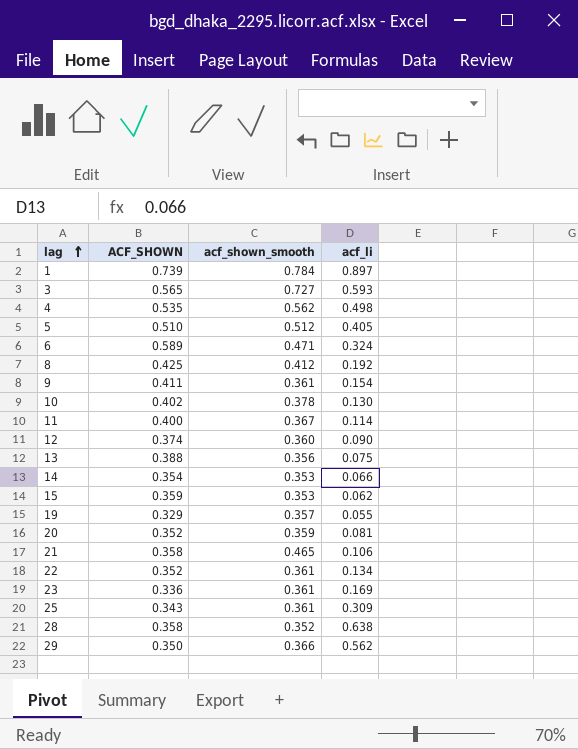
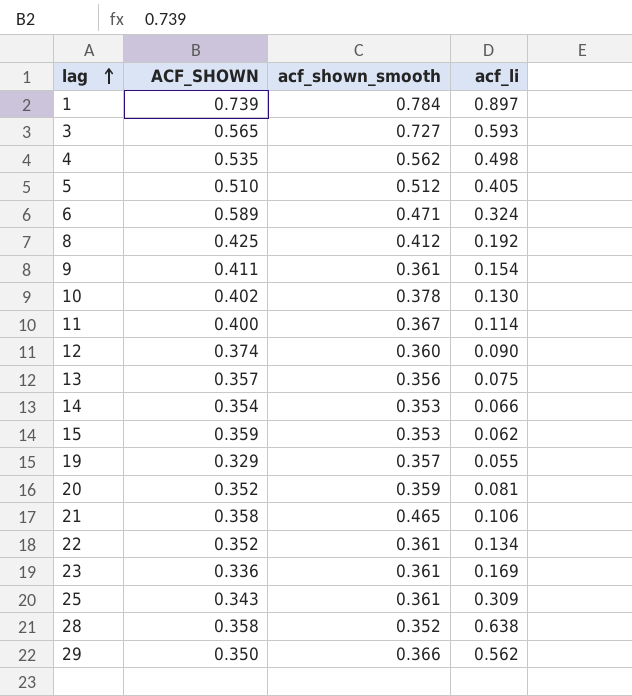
13 | ACF_SHOWN: 0.388 -> 0.357

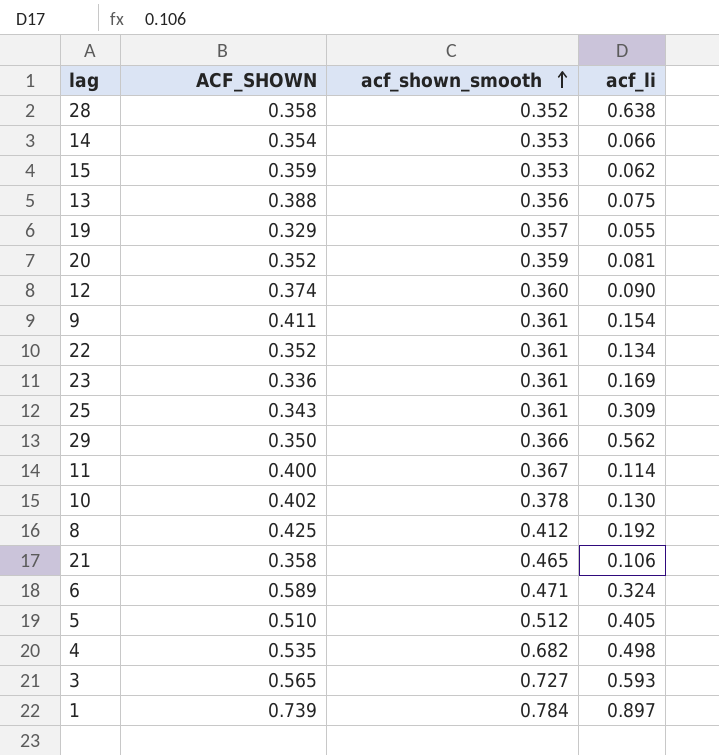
row order: lag ascending -> acf_shown_smooth ascending
13 | ACF_SHOWN: 0.357 -> 0.388
4 | acf_shown_smooth: 0.562 -> 0.682

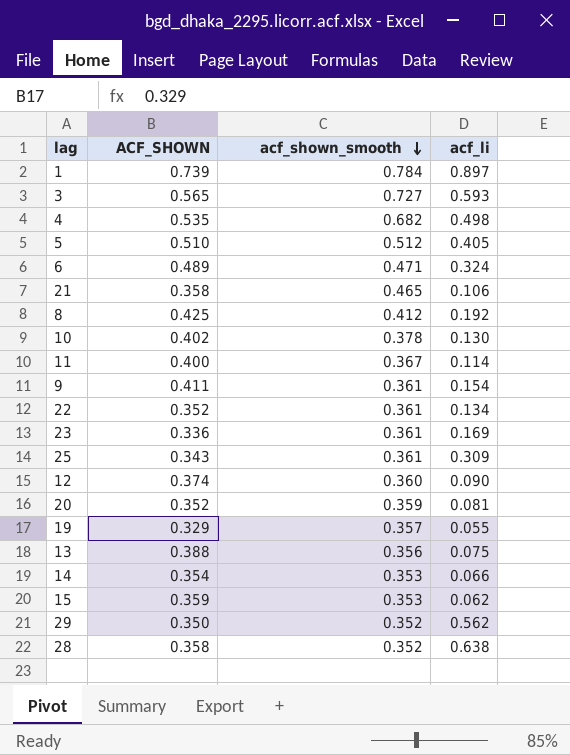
row order: acf_shown_smooth ascending -> acf_shown_smooth descending
6 | ACF_SHOWN: 0.589 -> 0.489
29 | acf_shown_smooth: 0.366 -> 0.352

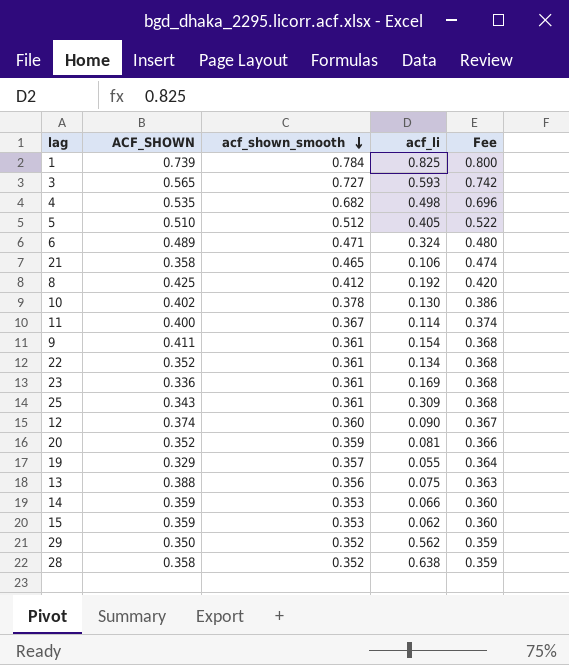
column Fee | formula: none -> [acf_shown_smooth] * 1.02
1 | acf_li: 0.897 -> 0.825
14 | ACF_SHOWN: 0.354 -> 0.359

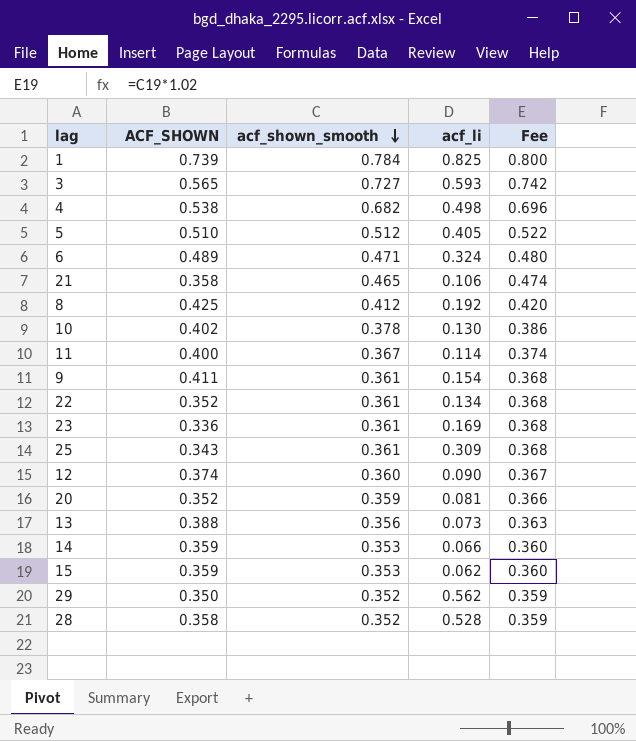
row 19: 0.329 | 0.357 | 0.055 | 0.364 -> none
4 | ACF_SHOWN: 0.535 -> 0.538
13 | acf_li: 0.075 -> 0.073
28 | acf_li: 0.638 -> 0.528

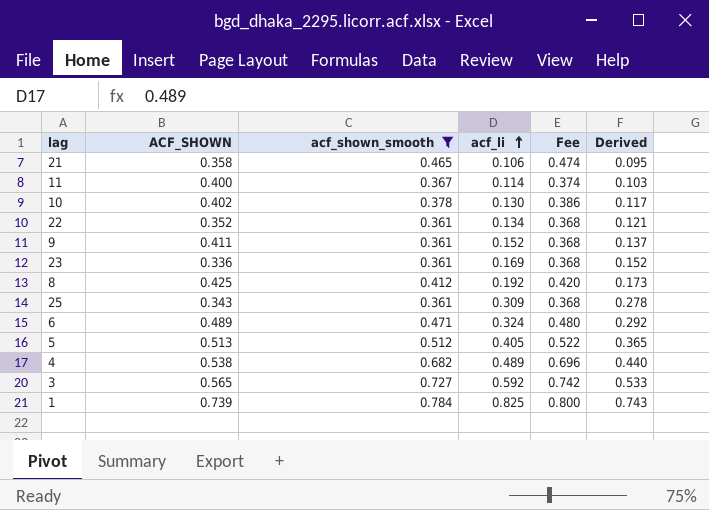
filter: none -> acf_shown_smooth >= 0.361
row order: acf_shown_smooth descending -> acf_li ascending
column Derived | formula: none -> [acf_li] * 0.9
9 | acf_li: 0.154 -> 0.152
5 | ACF_SHOWN: 0.510 -> 0.513
4 | acf_li: 0.498 -> 0.489
3 | acf_li: 0.593 -> 0.592

